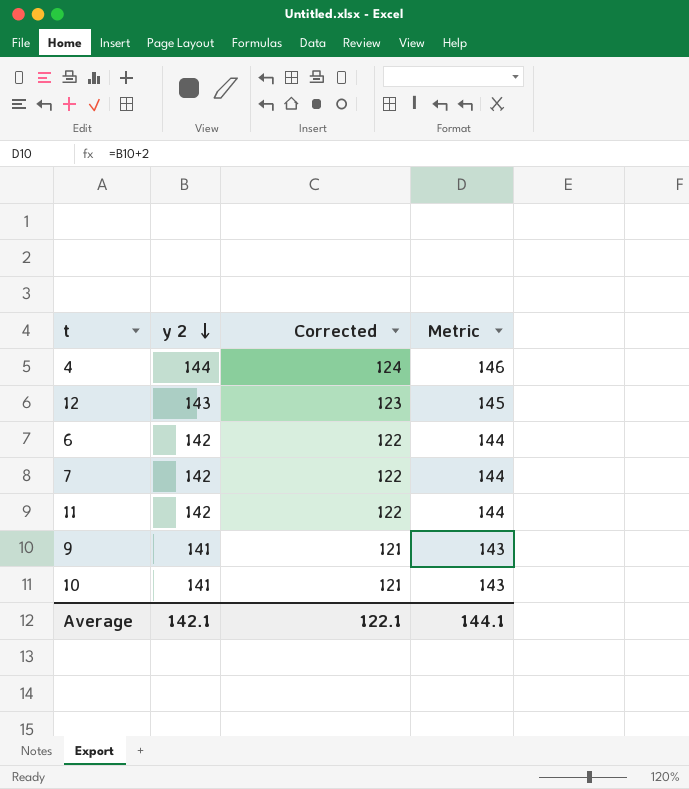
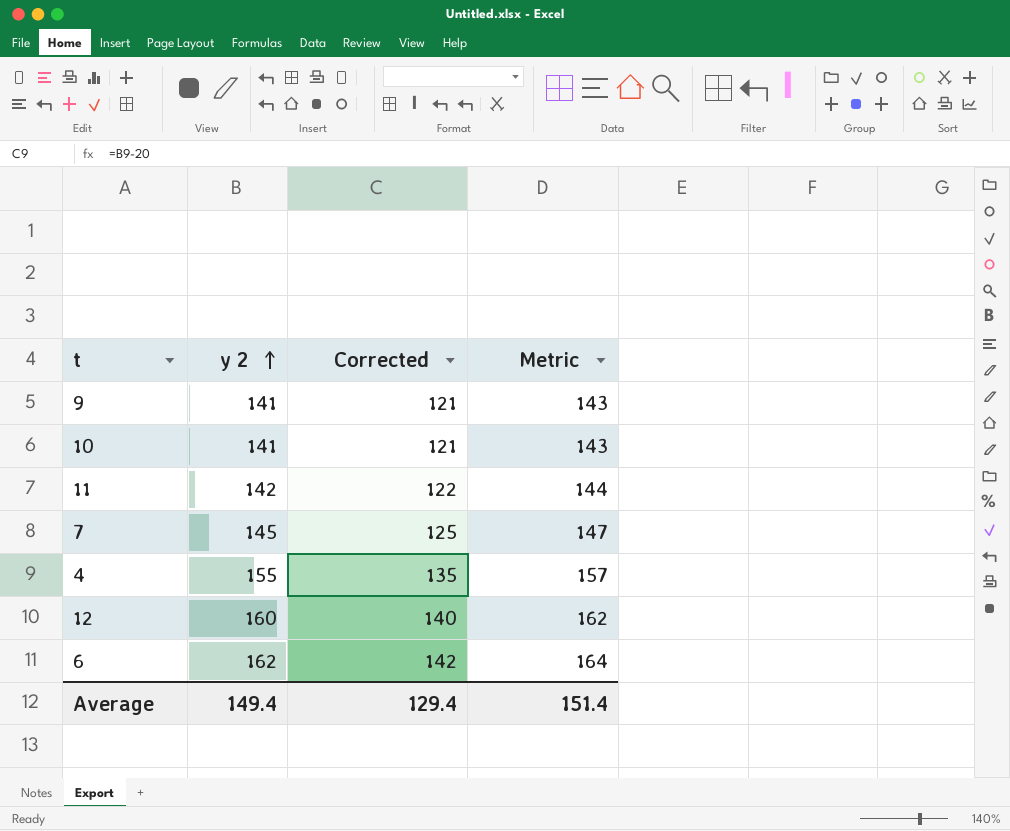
row order: y 2 descending -> y 2 ascending
7 | y 2: 142 -> 145
7 | Corrected: 122 -> 125
7 | Metric: 144 -> 147
4 | y 2: 144 -> 155
4 | Corrected: 124 -> 135
4 | Metric: 146 -> 157
12 | y 2: 143 -> 160
12 | Corrected: 123 -> 140
12 | Metric: 145 -> 162
6 | y 2: 142 -> 162
6 | Corrected: 122 -> 142
6 | Metric: 144 -> 164
Average | y 2: 142.1 -> 149.4
Average | Corrected: 122.1 -> 129.4
Average | Metric: 144.1 -> 151.4

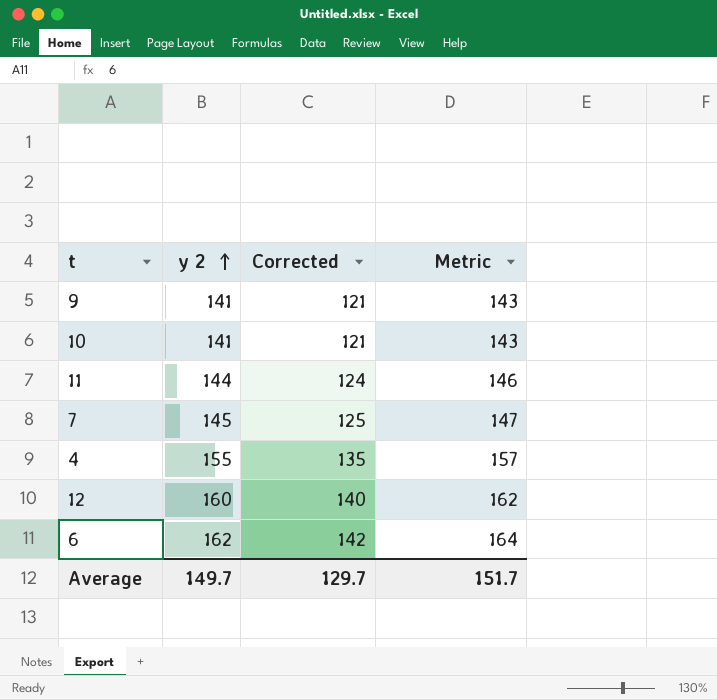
11 | y 2: 142 -> 144
11 | Corrected: 122 -> 124
11 | Metric: 144 -> 146
Average | y 2: 149.4 -> 149.7
Average | Corrected: 129.4 -> 129.7
Average | Metric: 151.4 -> 151.7

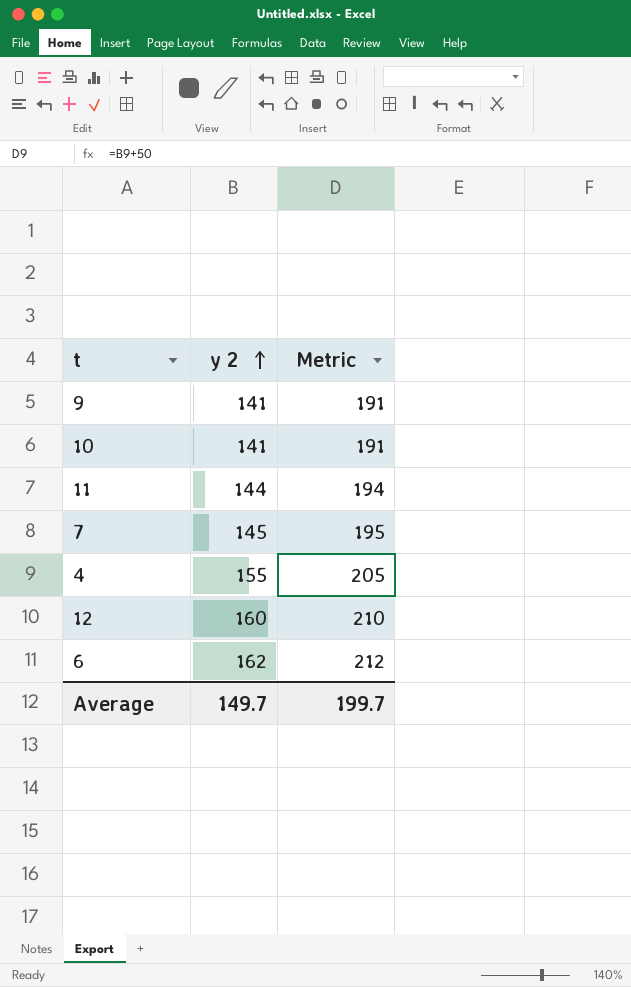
column Corrected | formula: [y 2] - 20 -> none
column Metric | formula: [y 2] + 2 -> [y 2] + 50
Average | Metric: 151.7 -> 199.7

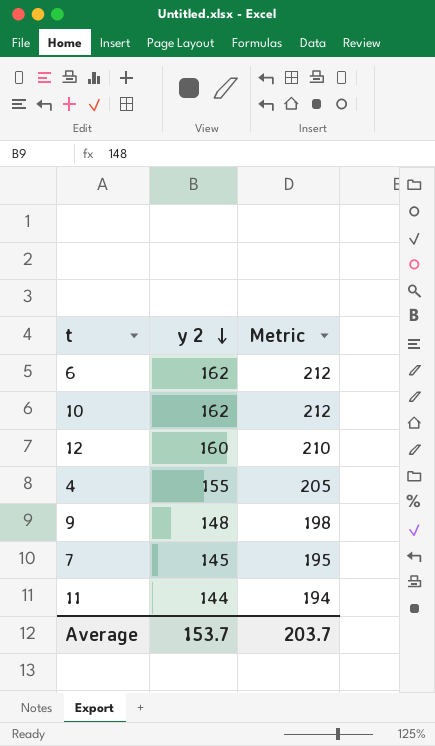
row order: y 2 ascending -> y 2 descending
10 | y 2: 141 -> 162
10 | Metric: 191 -> 212
9 | y 2: 141 -> 148
9 | Metric: 191 -> 198
Average | y 2: 149.7 -> 153.7
Average | Metric: 199.7 -> 203.7

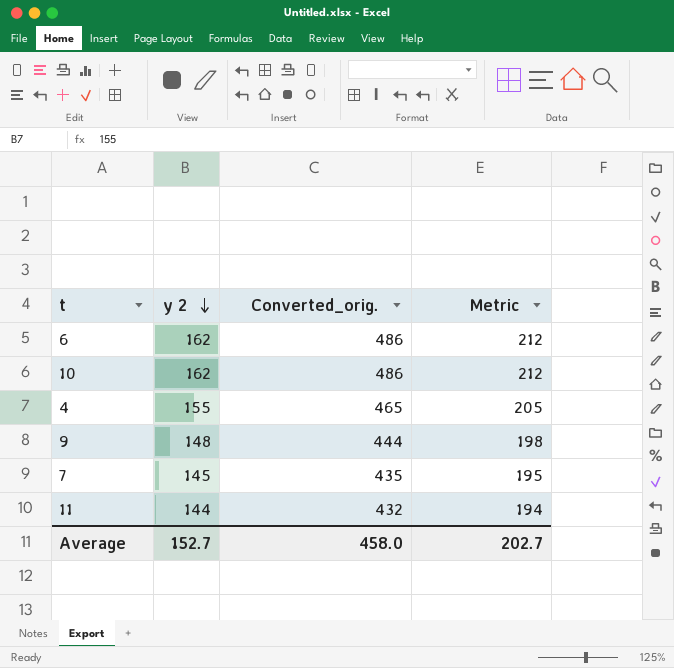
column Converted_orig. | formula: none -> [y 2] * 3
row 12: 160 | 210 -> none
Average | y 2: 153.7 -> 152.7
Average | Metric: 203.7 -> 202.7

